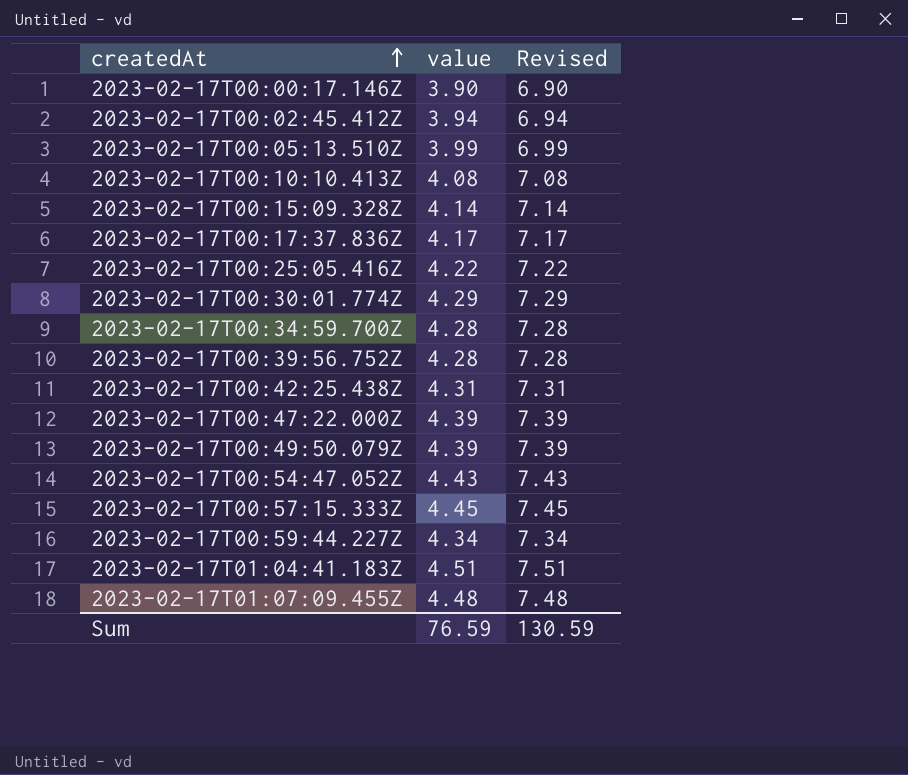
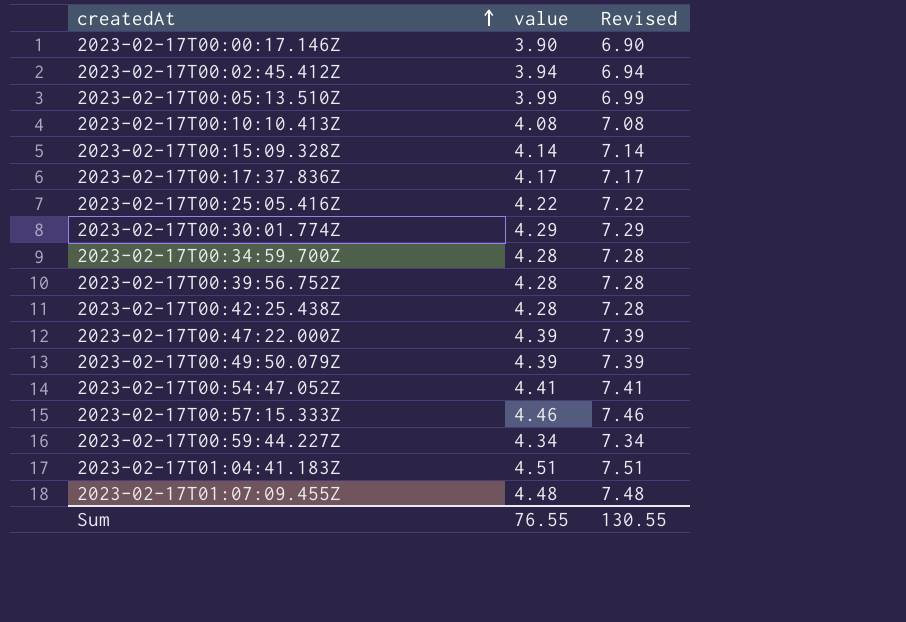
2023-02-17T00:42:25.438Z | value: 4.31 -> 4.28
2023-02-17T00:42:25.438Z | Revised: 7.31 -> 7.28
2023-02-17T00:54:47.052Z | value: 4.43 -> 4.41
2023-02-17T00:54:47.052Z | Revised: 7.43 -> 7.41
2023-02-17T00:57:15.333Z | value: 4.45 -> 4.46
2023-02-17T00:57:15.333Z | Revised: 7.45 -> 7.46
Sum | value: 76.59 -> 76.55
Sum | Revised: 130.59 -> 130.55

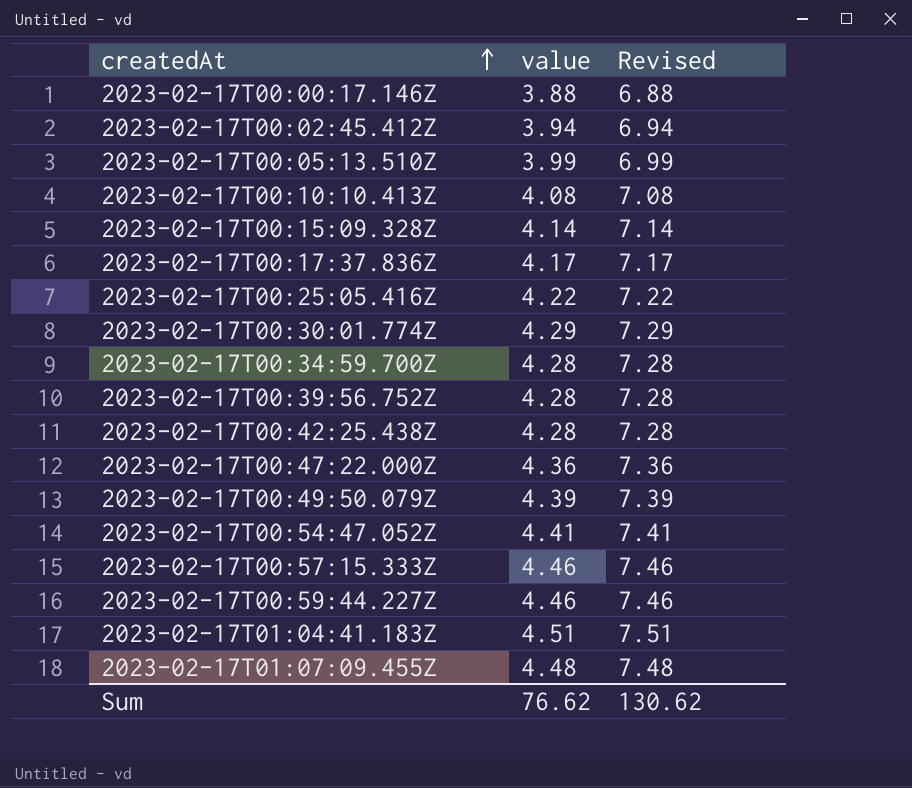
2023-02-17T00:00:17.146Z | value: 3.90 -> 3.88
2023-02-17T00:00:17.146Z | Revised: 6.90 -> 6.88
2023-02-17T00:47:22.000Z | value: 4.39 -> 4.36
2023-02-17T00:47:22.000Z | Revised: 7.39 -> 7.36
2023-02-17T00:59:44.227Z | value: 4.34 -> 4.46
2023-02-17T00:59:44.227Z | Revised: 7.34 -> 7.46
Sum | value: 76.55 -> 76.62
Sum | Revised: 130.55 -> 130.62

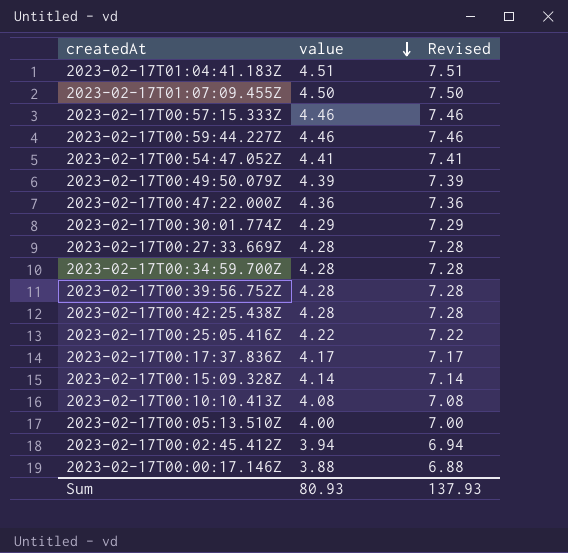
row order: createdAt ascending -> value descending
2023-02-17T01:07:09.455Z | value: 4.48 -> 4.50
2023-02-17T01:07:09.455Z | Revised: 7.48 -> 7.50
row 2023-02-17T00:27:33.669Z: none -> 4.28 | 7.28
2023-02-17T00:05:13.510Z | value: 3.99 -> 4.00
2023-02-17T00:05:13.510Z | Revised: 6.99 -> 7.00
Sum | value: 76.62 -> 80.93
Sum | Revised: 130.62 -> 137.93

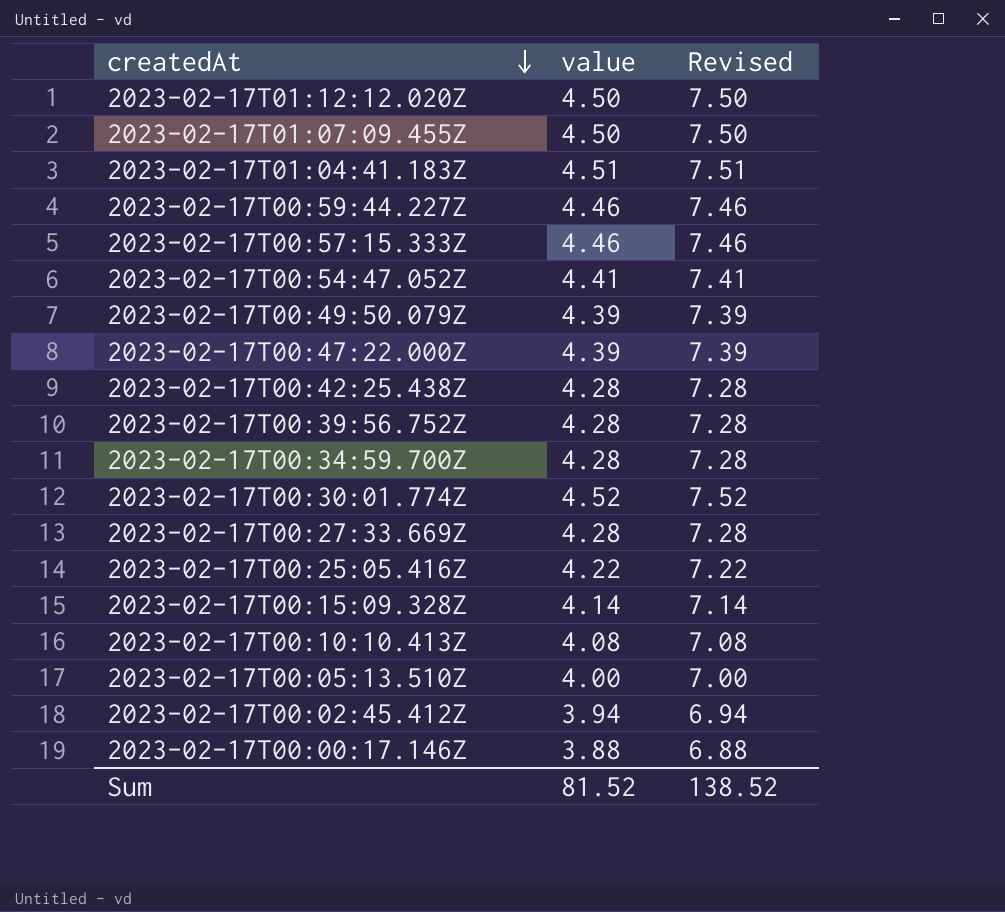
row order: value descending -> createdAt descending
row 2023-02-17T00:17:37.836Z: 4.17 | 7.17 -> none
row 2023-02-17T01:12:12.020Z: none -> 4.50 | 7.50
2023-02-17T00:47:22.000Z | value: 4.36 -> 4.39
2023-02-17T00:47:22.000Z | Revised: 7.36 -> 7.39
2023-02-17T00:30:01.774Z | value: 4.29 -> 4.52
2023-02-17T00:30:01.774Z | Revised: 7.29 -> 7.52
Sum | value: 80.93 -> 81.52
Sum | Revised: 137.93 -> 138.52

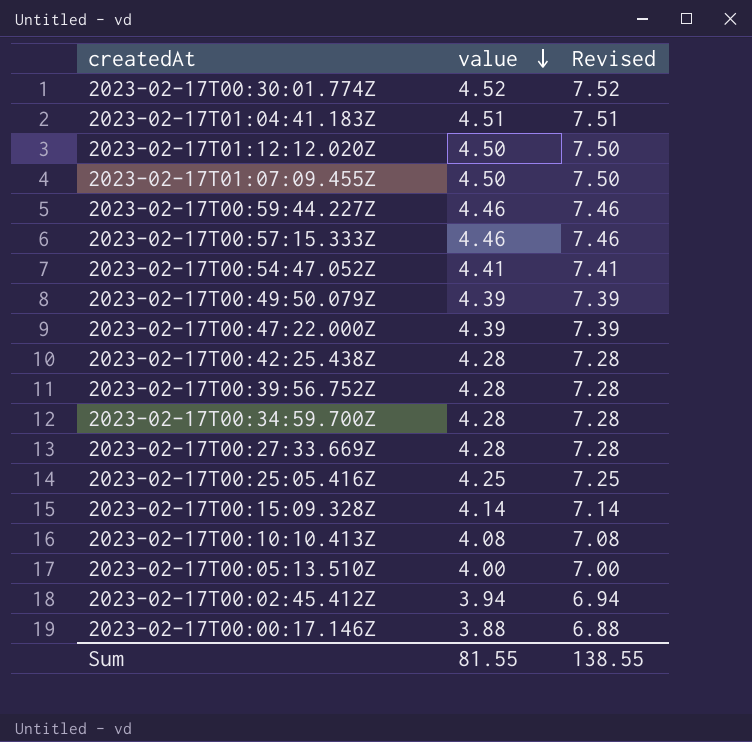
row order: createdAt descending -> value descending
2023-02-17T00:25:05.416Z | value: 4.22 -> 4.25
2023-02-17T00:25:05.416Z | Revised: 7.22 -> 7.25
Sum | value: 81.52 -> 81.55
Sum | Revised: 138.52 -> 138.55

